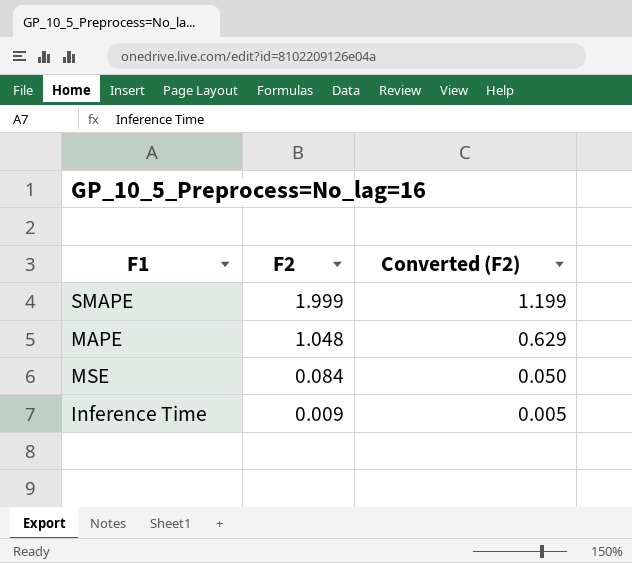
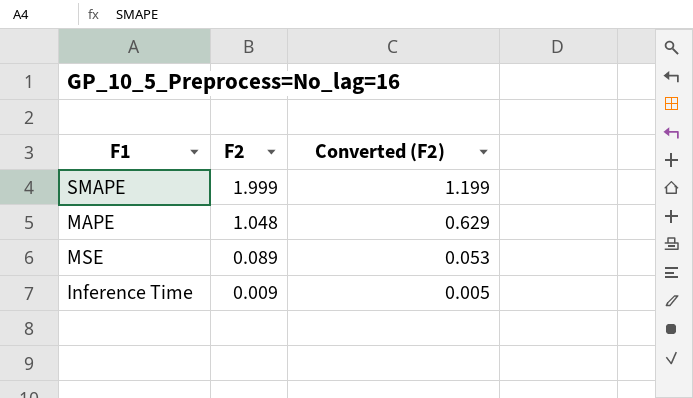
MSE | F2: 0.084 -> 0.089
MSE | Converted (F2): 0.050 -> 0.053

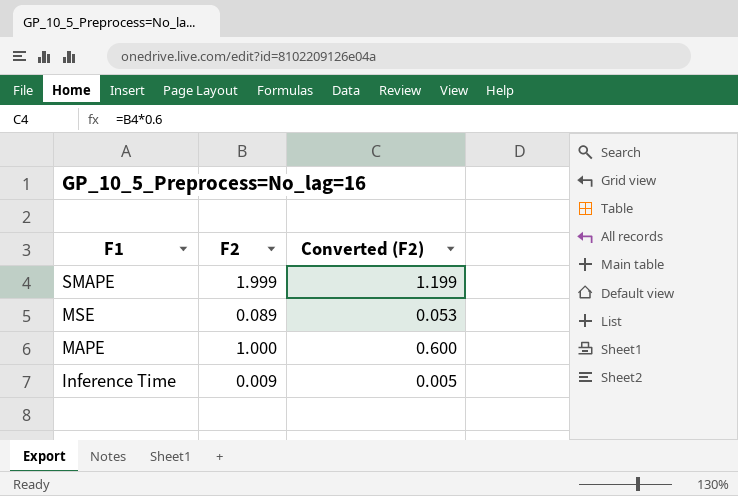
row order: F2 descending -> F1 descending
MAPE | F2: 1.048 -> 1.000
MAPE | Converted (F2): 0.629 -> 0.600

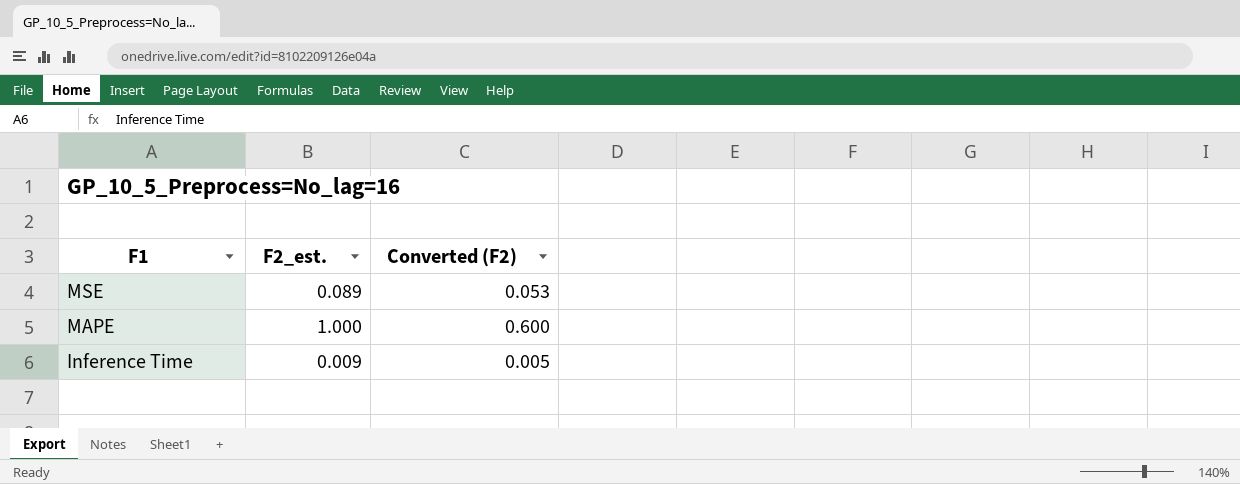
column name: F2 -> F2_est.
row SMAPE: 1.999 | 1.199 -> none

